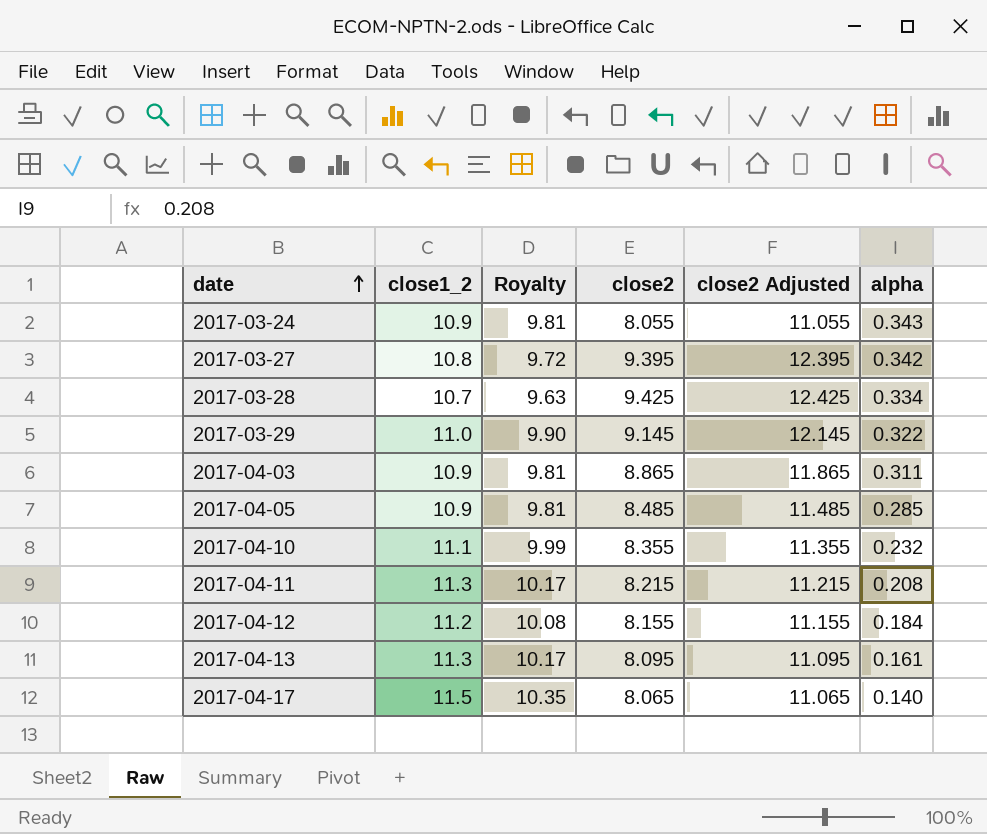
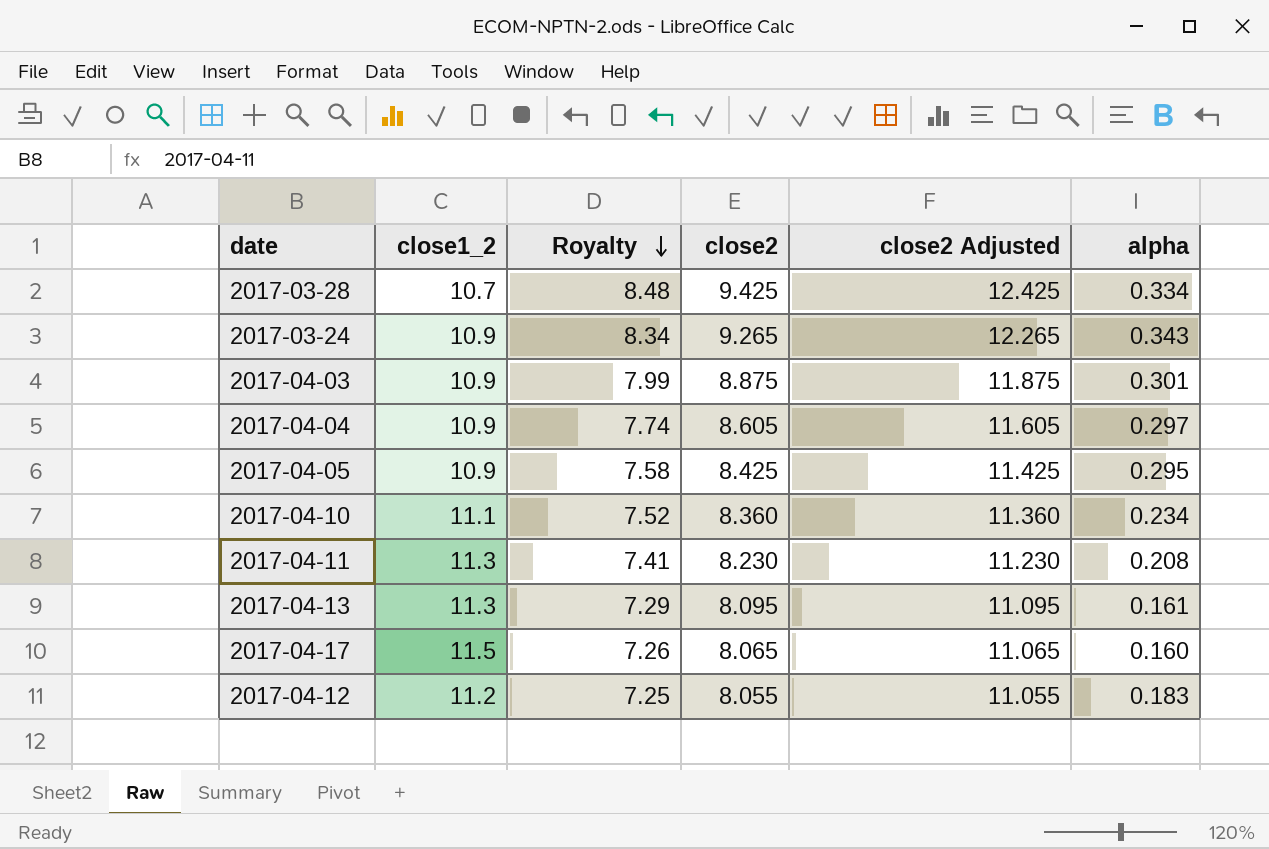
row order: date ascending -> Royalty descending
column Royalty | formula: [close1_2] * 0.9 -> [close2] * 0.9
row 2017-03-27: 10.8 | 9.72 | 9.395 | 12.395 | 0.342 -> none
row 2017-03-29: 11.0 | 9.90 | 9.145 | 12.145 | 0.322 -> none
2017-03-24 | close2: 8.055 -> 9.265
2017-03-24 | close2 Adjusted: 11.055 -> 12.265
2017-04-03 | close2: 8.865 -> 8.875
2017-04-03 | close2 Adjusted: 11.865 -> 11.875
2017-04-03 | alpha: 0.311 -> 0.301
row 2017-04-04: none -> 10.9 | 7.74 | 8.605 | 11.605 | 0.297
2017-04-05 | close2: 8.485 -> 8.425
2017-04-05 | close2 Adjusted: 11.485 -> 11.425
2017-04-05 | alpha: 0.285 -> 0.295
2017-04-10 | close2: 8.355 -> 8.360
2017-04-10 | close2 Adjusted: 11.355 -> 11.360
2017-04-10 | alpha: 0.232 -> 0.234
2017-04-11 | close2: 8.215 -> 8.230
2017-04-11 | close2 Adjusted: 11.215 -> 11.230
2017-04-17 | alpha: 0.140 -> 0.160
2017-04-12 | close2: 8.155 -> 8.055
2017-04-12 | close2 Adjusted: 11.155 -> 11.055
2017-04-12 | alpha: 0.184 -> 0.183

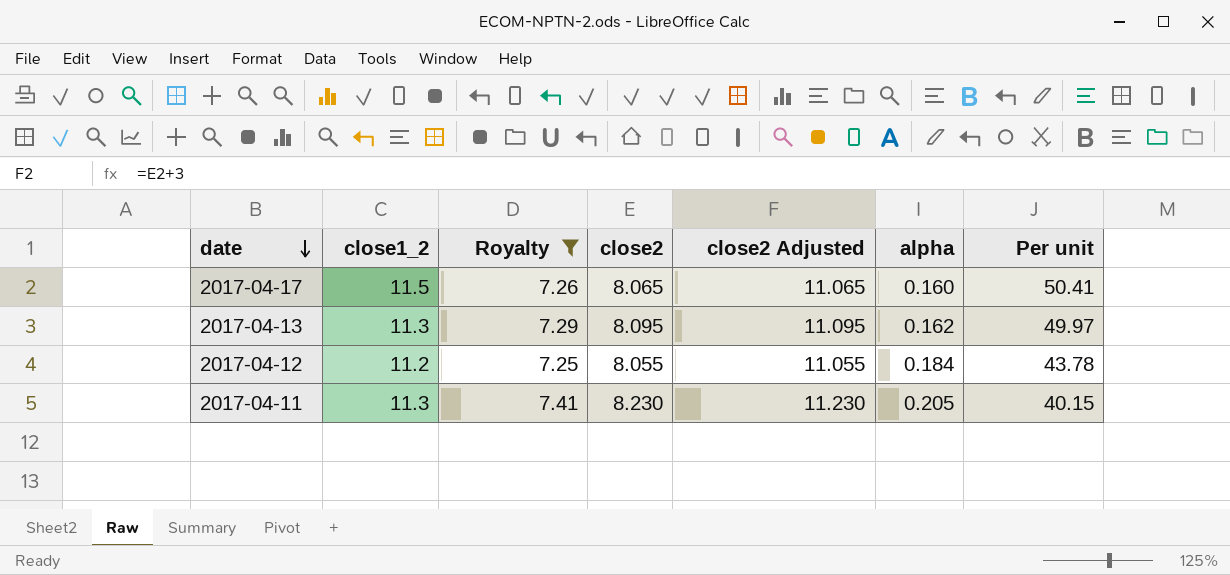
filter: none -> Royalty <= 7.41
row order: Royalty descending -> date descending
column Per unit | formula: none -> [close2] / [alpha]
2017-04-13 | alpha: 0.161 -> 0.162
2017-04-12 | alpha: 0.183 -> 0.184
2017-04-11 | alpha: 0.208 -> 0.205

